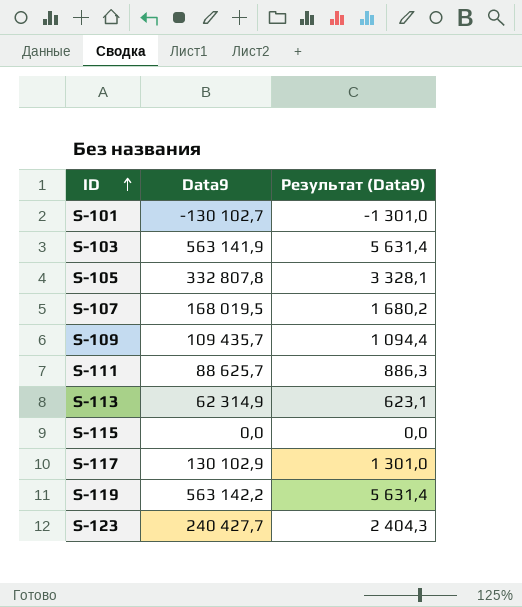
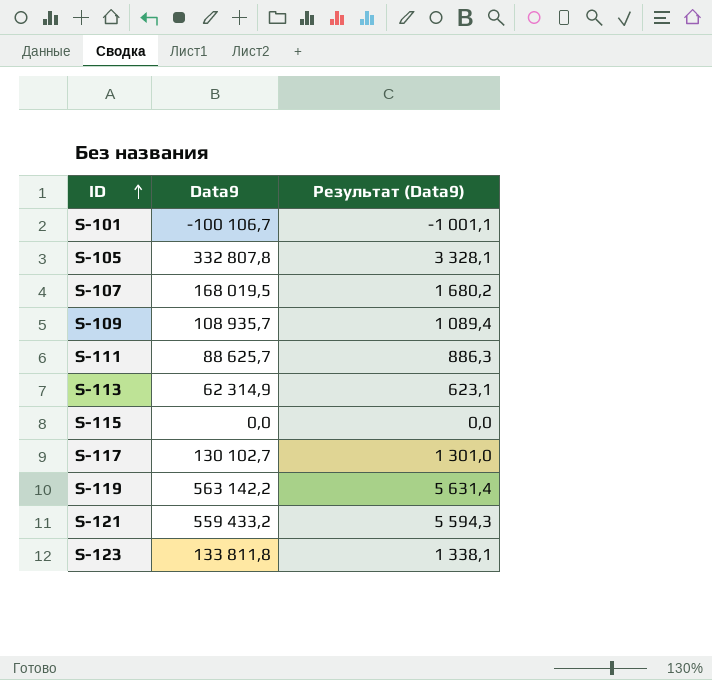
row S-103: 563 141,9 | 5 631,4 -> none
S-101 | Data9: -130 102,7 -> -100 106,7
S-101 | Результат (Data9): -1 301,0 -> -1 001,1
S-109 | Data9: 109 435,7 -> 108 935,7
S-109 | Результат (Data9): 1 094,4 -> 1 089,4
S-117 | Data9: 130 102,9 -> 130 102,7
row S-121: none -> 559 433,2 | 5 594,3
S-123 | Data9: 240 427,7 -> 133 811,8
S-123 | Результат (Data9): 2 404,3 -> 1 338,1

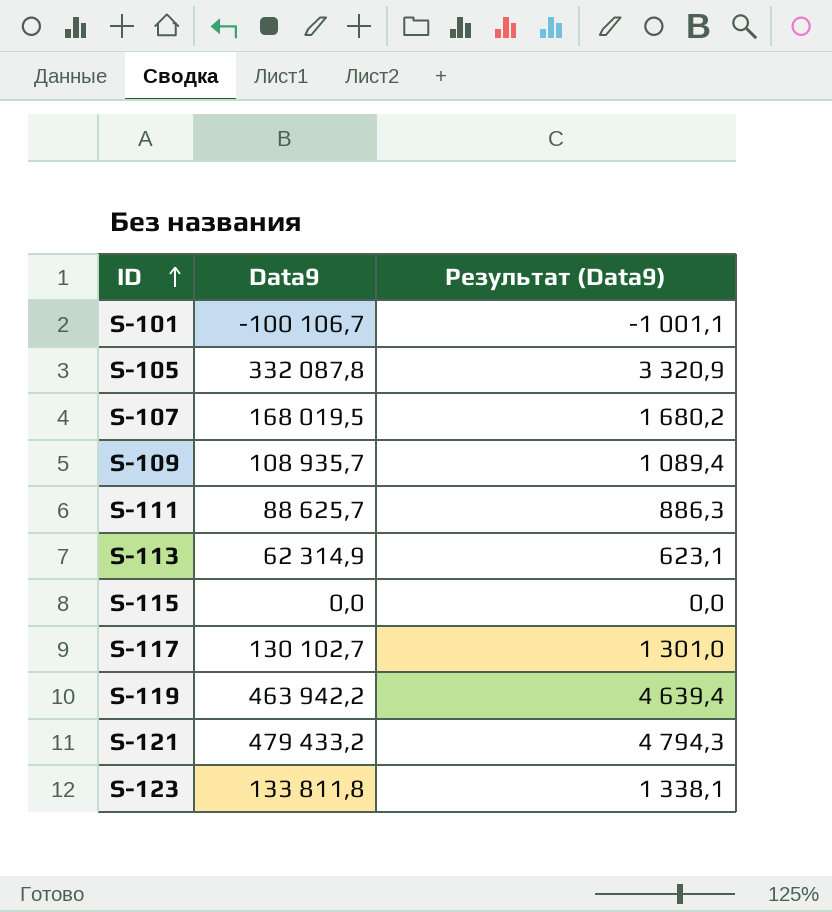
S-105 | Data9: 332 807,8 -> 332 087,8
S-105 | Результат (Data9): 3 328,1 -> 3 320,9
S-119 | Data9: 563 142,2 -> 463 942,2
S-119 | Результат (Data9): 5 631,4 -> 4 639,4
S-121 | Data9: 559 433,2 -> 479 433,2
S-121 | Результат (Data9): 5 594,3 -> 4 794,3

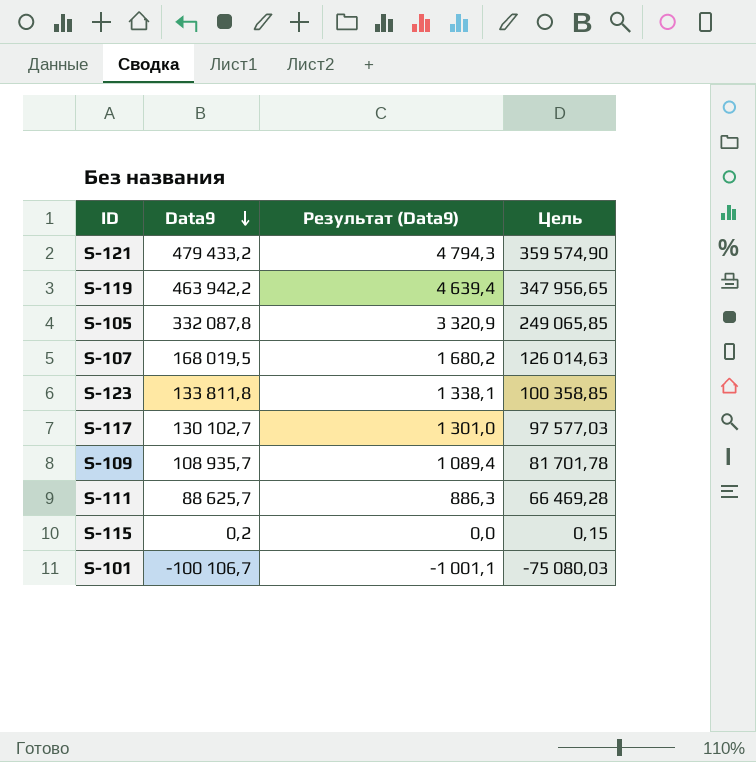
row order: ID ascending -> Data9 descending
column Цель | formula: none -> [Data9] * 0,75
row S-113: 62 314,9 | 623,1 -> none
S-115 | Data9: 0,0 -> 0,2

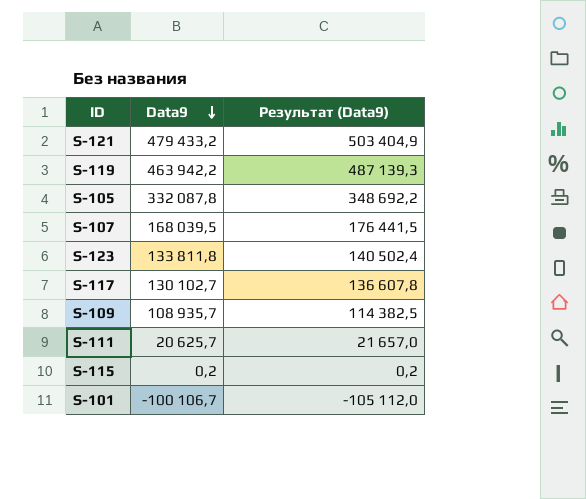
column Цель | formula: [Data9] * 0,75 -> none
column Результат (Data9) | formula: [Data9] * 0,01 -> [Data9] * 1,05
S-107 | Data9: 168 019,5 -> 168 039,5
S-111 | Data9: 88 625,7 -> 20 625,7

